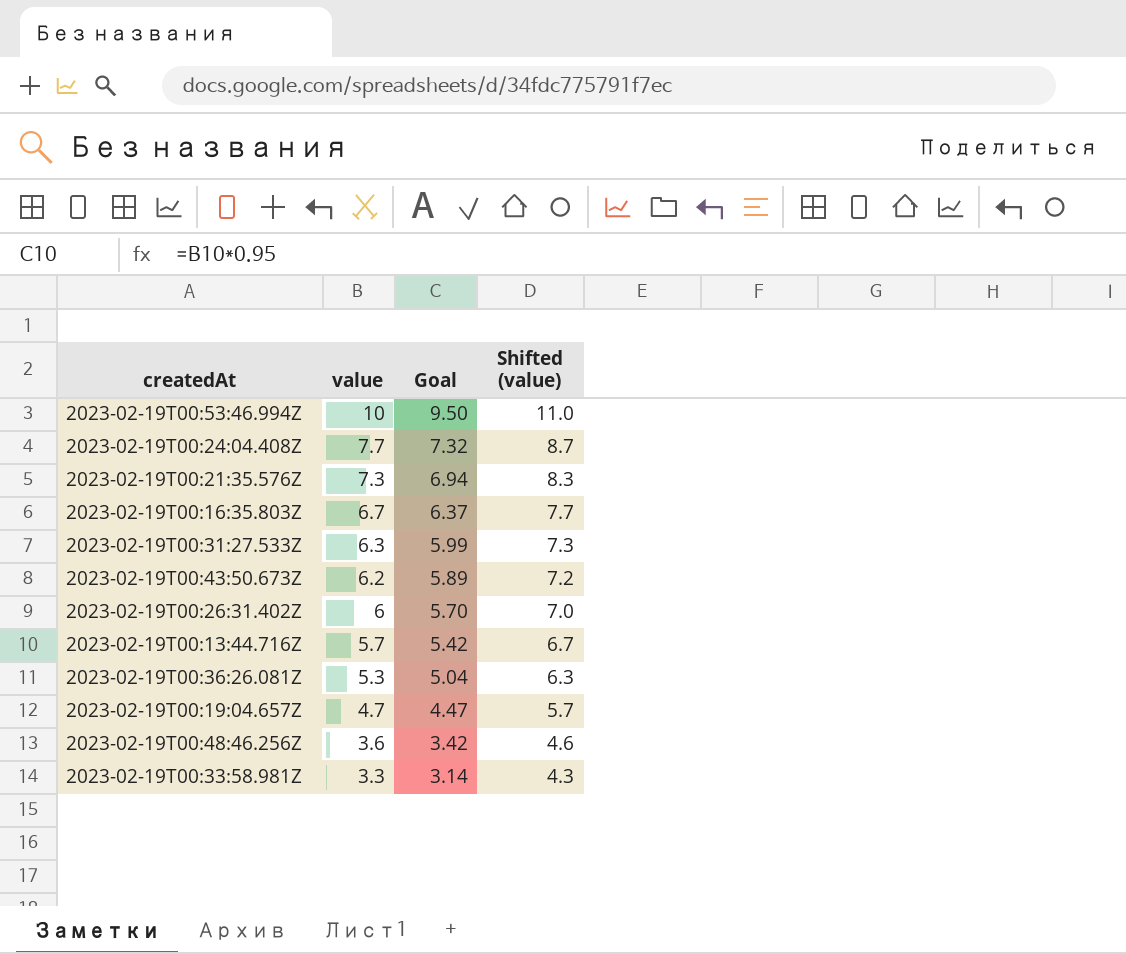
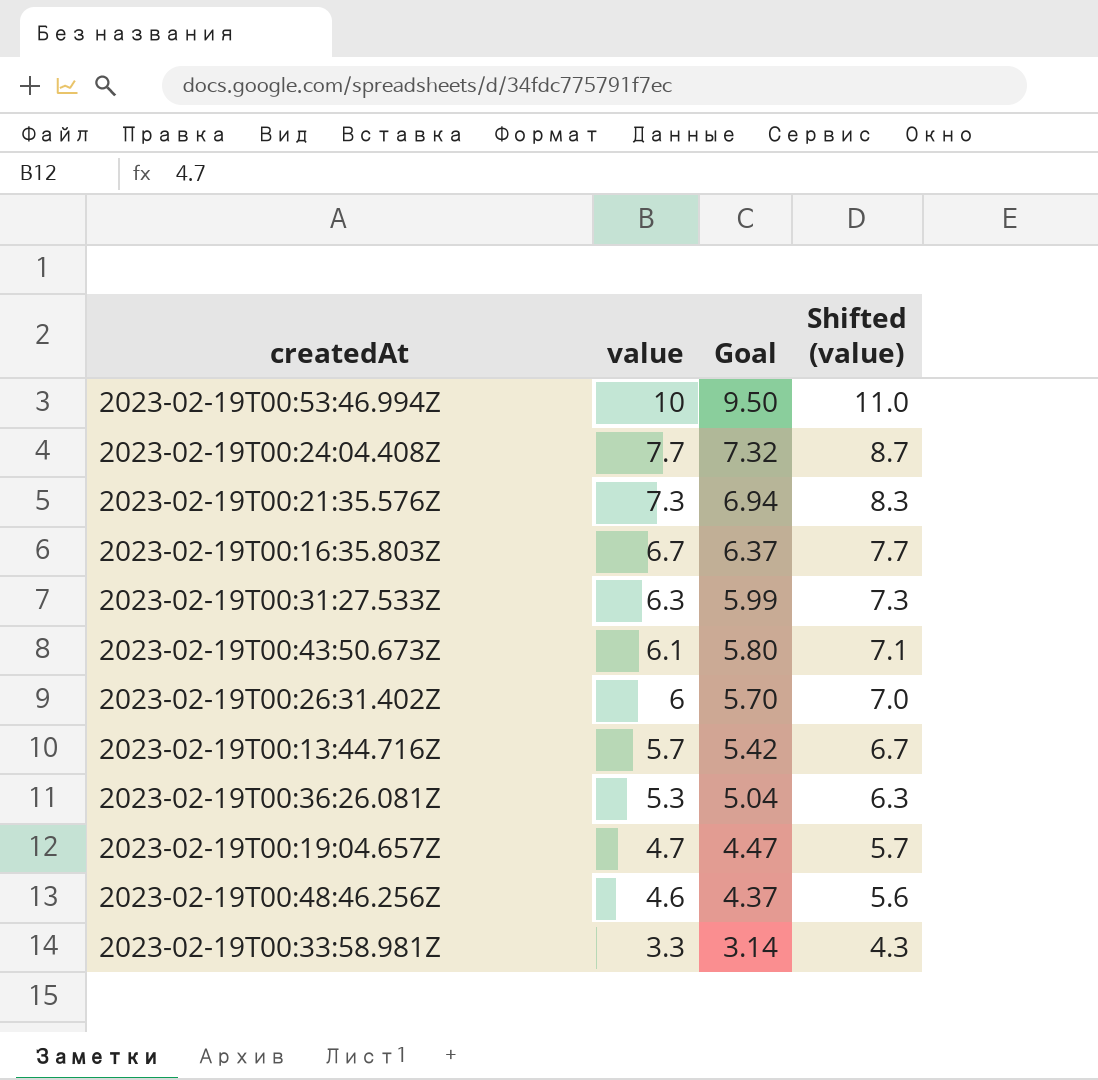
2023-02-19T00:43:50.673Z | value: 6.2 -> 6.1
2023-02-19T00:43:50.673Z | Goal: 5.89 -> 5.80
2023-02-19T00:43:50.673Z | Shifted (value): 7.2 -> 7.1
2023-02-19T00:48:46.256Z | value: 3.6 -> 4.6
2023-02-19T00:48:46.256Z | Goal: 3.42 -> 4.37
2023-02-19T00:48:46.256Z | Shifted (value): 4.6 -> 5.6

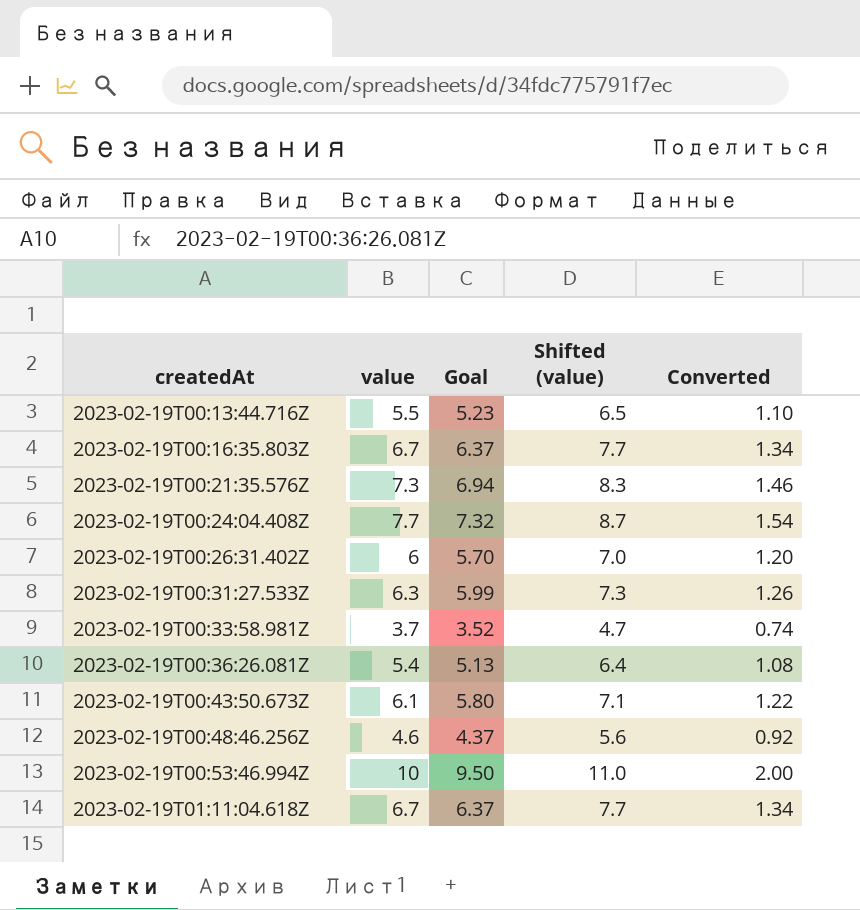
row order: value descending -> createdAt ascending
column Converted | formula: none -> [value] * 0.2
row 2023-02-19T00:19:04.657Z: 4.7 | 4.47 | 5.7 -> none
2023-02-19T00:13:44.716Z | value: 5.7 -> 5.5
2023-02-19T00:13:44.716Z | Goal: 5.42 -> 5.23
2023-02-19T00:13:44.716Z | Shifted (value): 6.7 -> 6.5
2023-02-19T00:33:58.981Z | value: 3.3 -> 3.7
2023-02-19T00:33:58.981Z | Goal: 3.14 -> 3.52
2023-02-19T00:33:58.981Z | Shifted (value): 4.3 -> 4.7
2023-02-19T00:36:26.081Z | value: 5.3 -> 5.4
2023-02-19T00:36:26.081Z | Goal: 5.04 -> 5.13
2023-02-19T00:36:26.081Z | Shifted (value): 6.3 -> 6.4
row 2023-02-19T01:11:04.618Z: none -> 6.7 | 6.37 | 7.7 | 1.34

